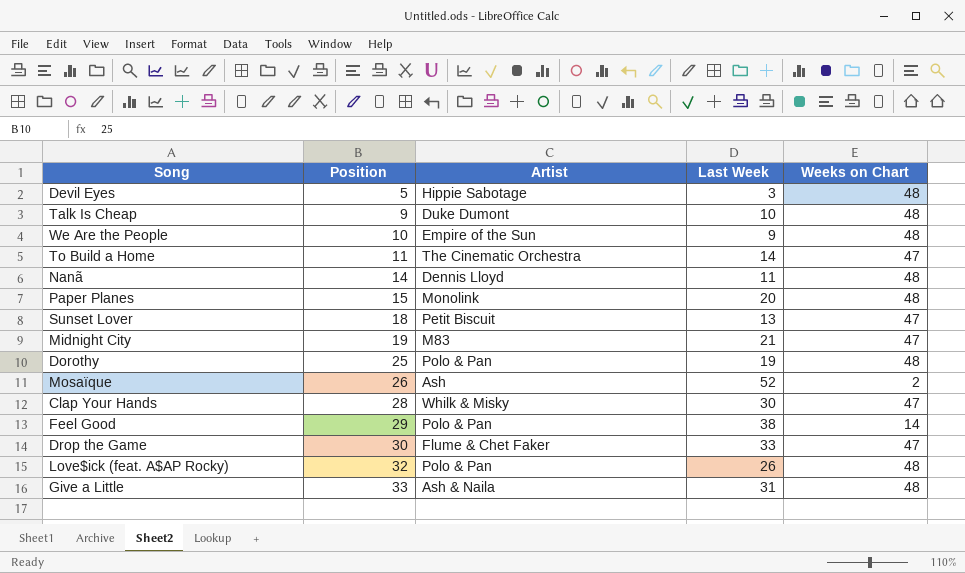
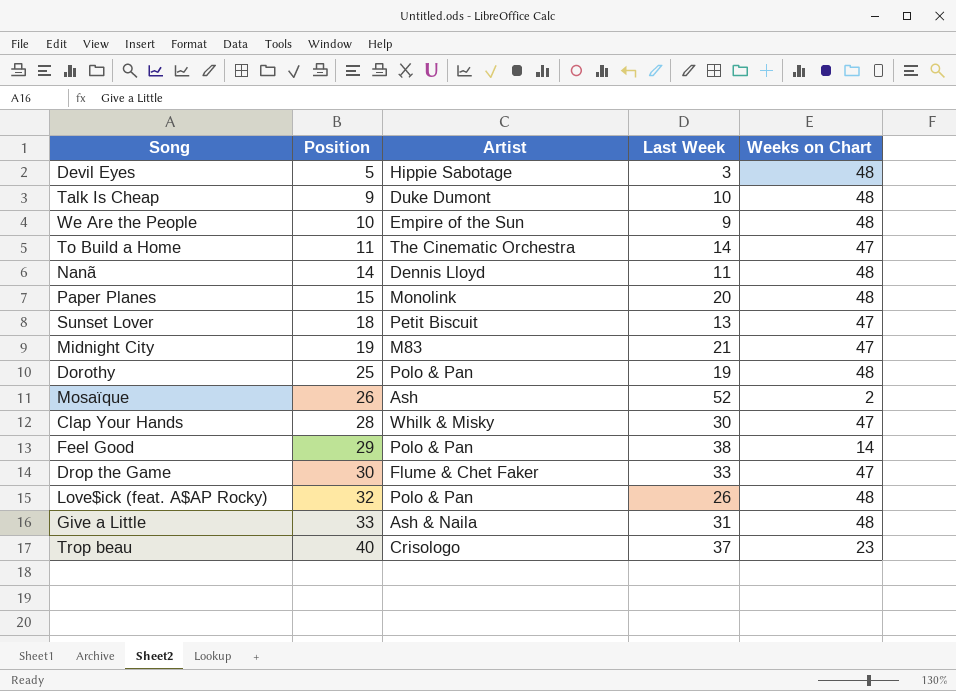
row Trop beau: none -> 40 | Crisologo | 37 | 23

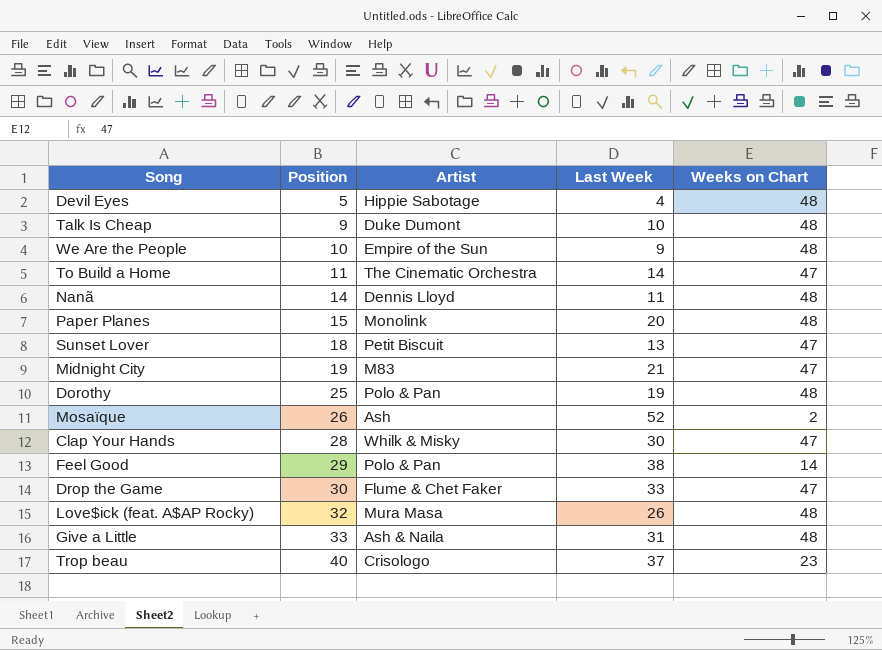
Devil Eyes | Last Week: 3 -> 4
Love$ick (feat. A$AP Rocky) | Artist: Polo & Pan -> Mura Masa

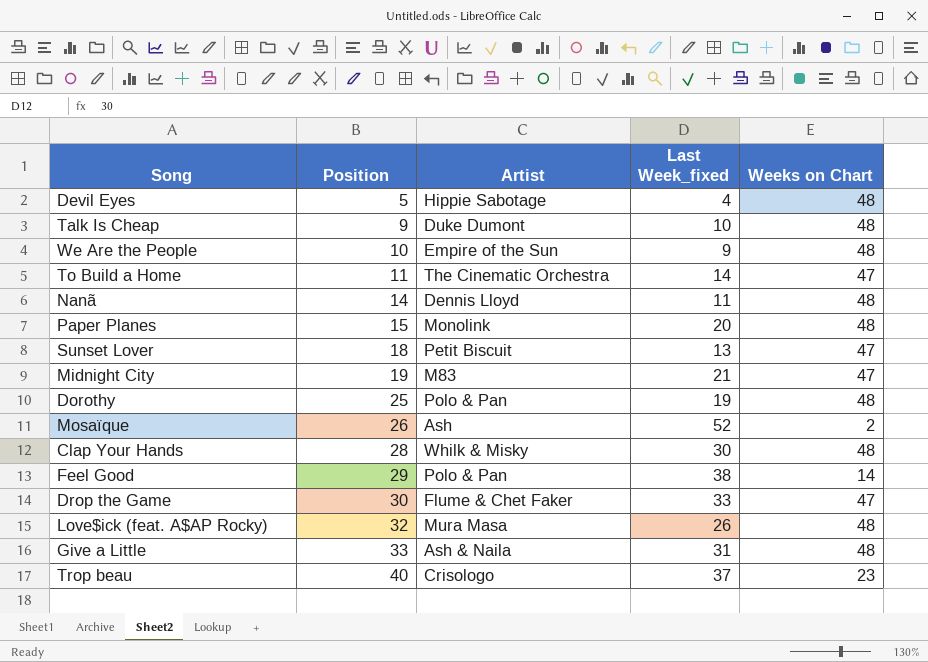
column name: Last Week -> Last Week_fixed
Clap Your Hands | Weeks on Chart: 47 -> 48

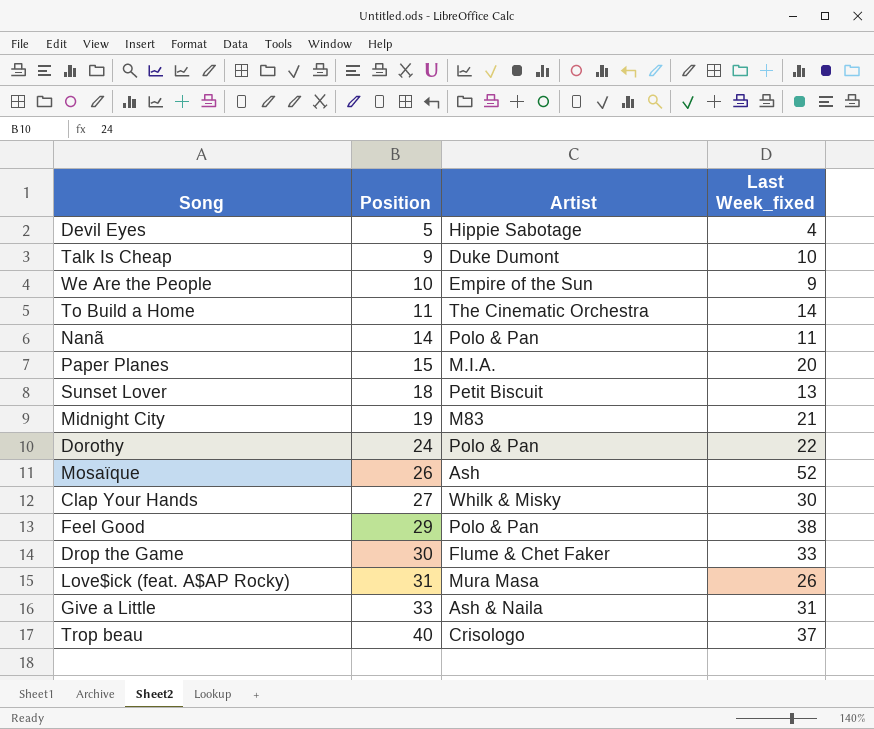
column Weeks on Chart | position: 5 -> none
Nanã | Artist: Dennis Lloyd -> Polo & Pan
Paper Planes | Artist: Monolink -> M.I.A.
Dorothy | Position: 25 -> 24
Dorothy | Last Week_fixed: 19 -> 22
Clap Your Hands | Position: 28 -> 27
Love$ick (feat. A$AP Rocky) | Position: 32 -> 31

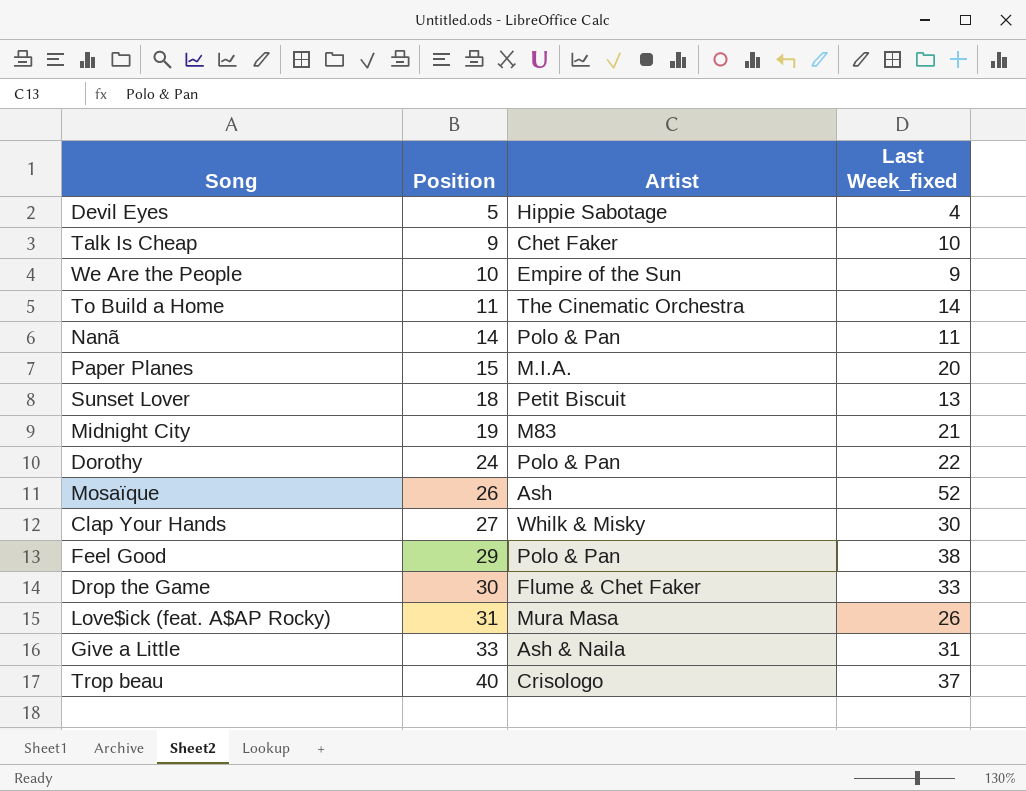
Talk Is Cheap | Artist: Duke Dumont -> Chet Faker

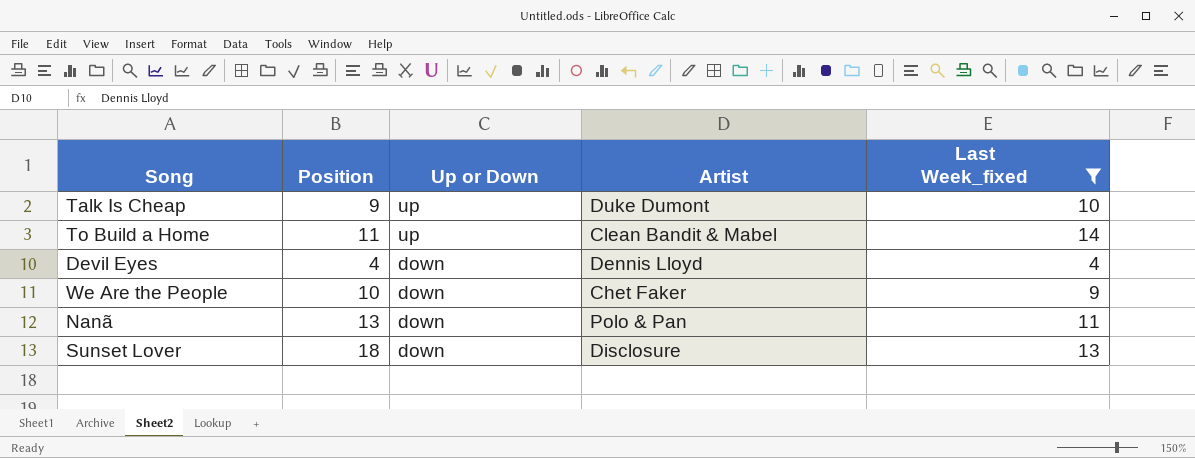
filter: none -> Last Week_fixed <= 14
row order: Position ascending -> Up or Down descending
column Up or Down | position: none -> 3
Talk Is Cheap | Artist: Chet Faker -> Duke Dumont
To Build a Home | Artist: The Cinematic Orchestra -> Clean Bandit & Mabel
Devil Eyes | Position: 5 -> 4
Devil Eyes | Artist: Hippie Sabotage -> Dennis Lloyd
We Are the People | Artist: Empire of the Sun -> Chet Faker
Nanã | Position: 14 -> 13
Sunset Lover | Artist: Petit Biscuit -> Disclosure

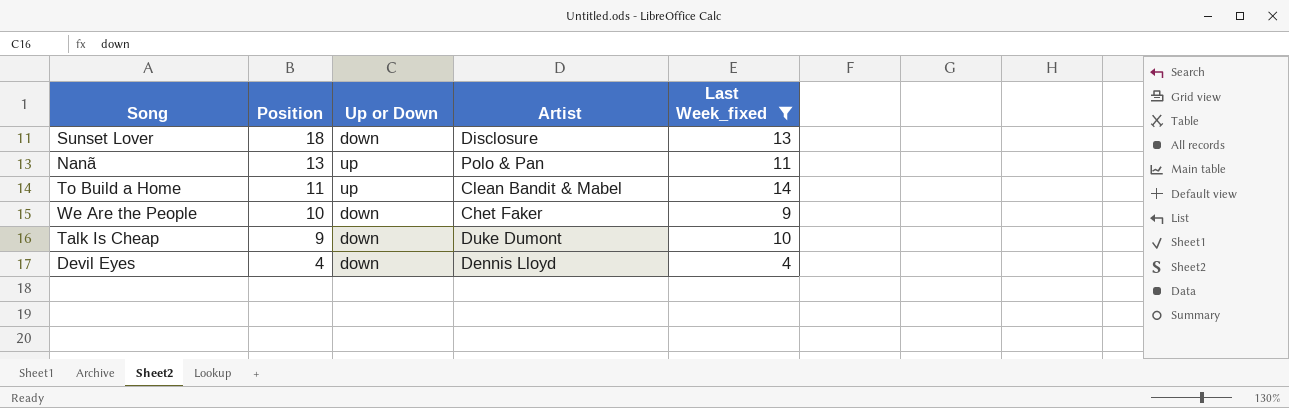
row order: Up or Down descending -> Position descending
Nanã | Up or Down: down -> up
Talk Is Cheap | Up or Down: up -> down

